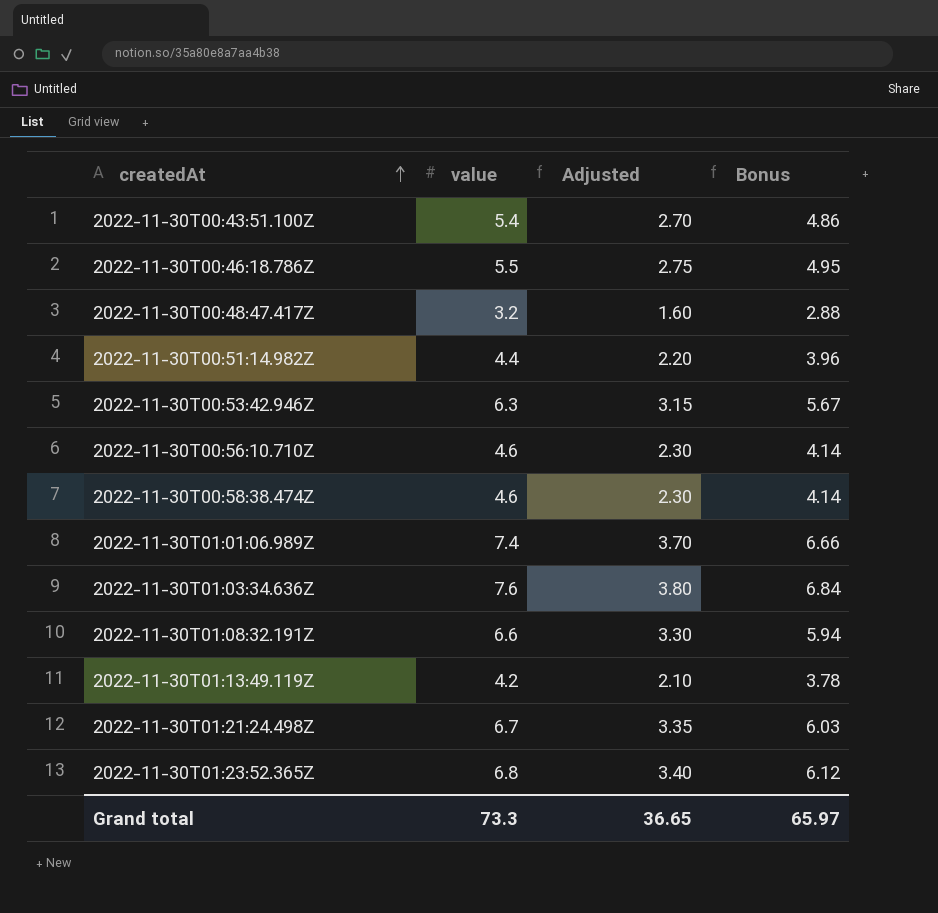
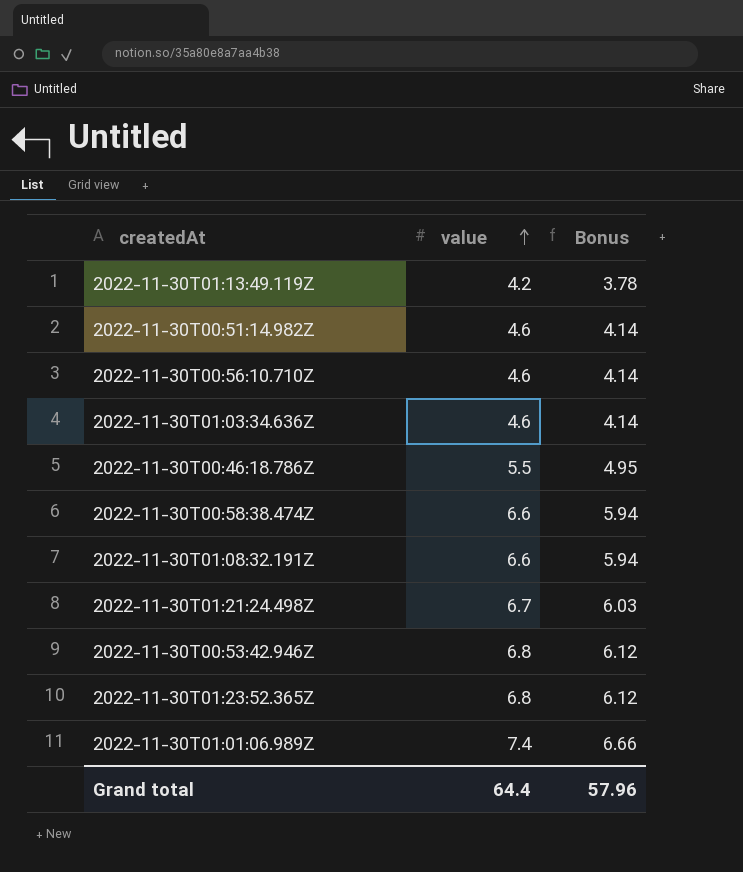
row order: createdAt ascending -> value ascending
column Adjusted | formula: [value] * 0.5 -> none
row 2022-11-30T00:43:51.100Z: 5.4 | 2.70 | 4.86 -> none
row 2022-11-30T00:48:47.417Z: 3.2 | 1.60 | 2.88 -> none
2022-11-30T00:51:14.982Z | value: 4.4 -> 4.6
2022-11-30T00:51:14.982Z | Bonus: 3.96 -> 4.14
2022-11-30T01:03:34.636Z | value: 7.6 -> 4.6
2022-11-30T01:03:34.636Z | Bonus: 6.84 -> 4.14
2022-11-30T00:58:38.474Z | value: 4.6 -> 6.6
2022-11-30T00:58:38.474Z | Bonus: 4.14 -> 5.94
2022-11-30T00:53:42.946Z | value: 6.3 -> 6.8
2022-11-30T00:53:42.946Z | Bonus: 5.67 -> 6.12
Grand total | value: 73.3 -> 64.4
Grand total | Bonus: 65.97 -> 57.96

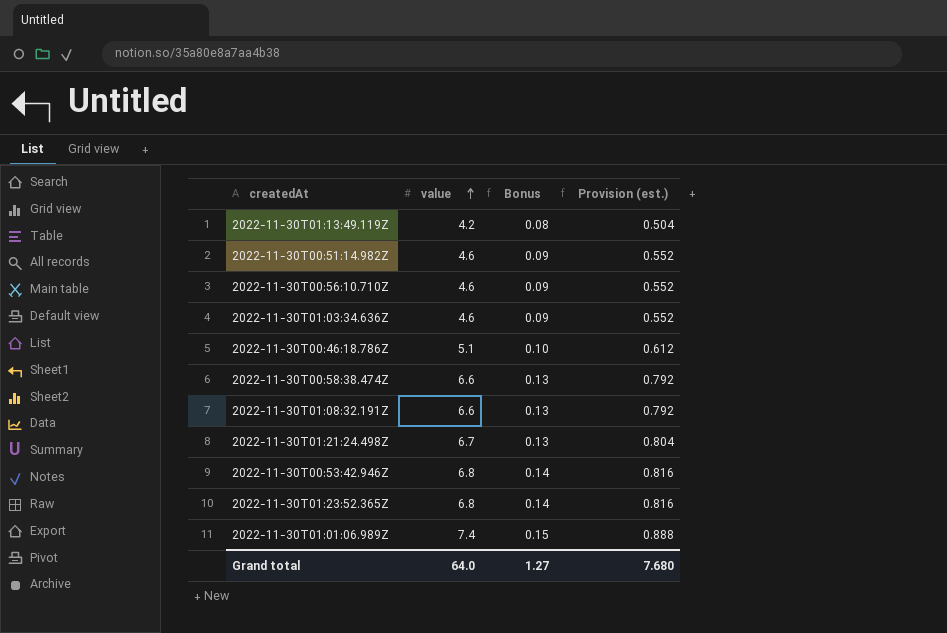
column Bonus | formula: [value] * 0.9 -> [value] * 0.02
column Provision (est.) | formula: none -> [value] * 0.12
2022-11-30T00:46:18.786Z | value: 5.5 -> 5.1
Grand total | value: 64.4 -> 64.0
Grand total | Bonus: 57.96 -> 1.27

